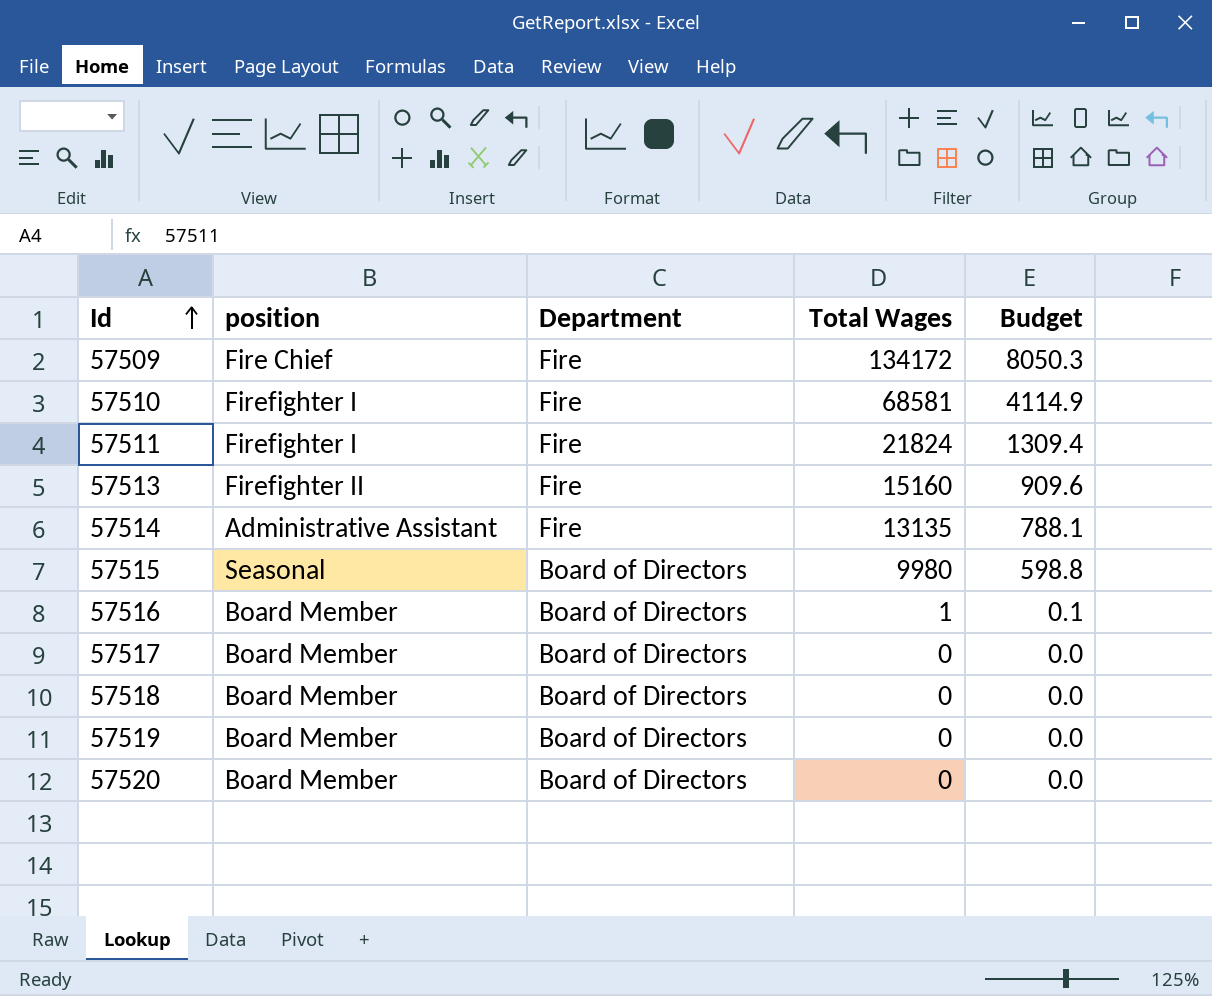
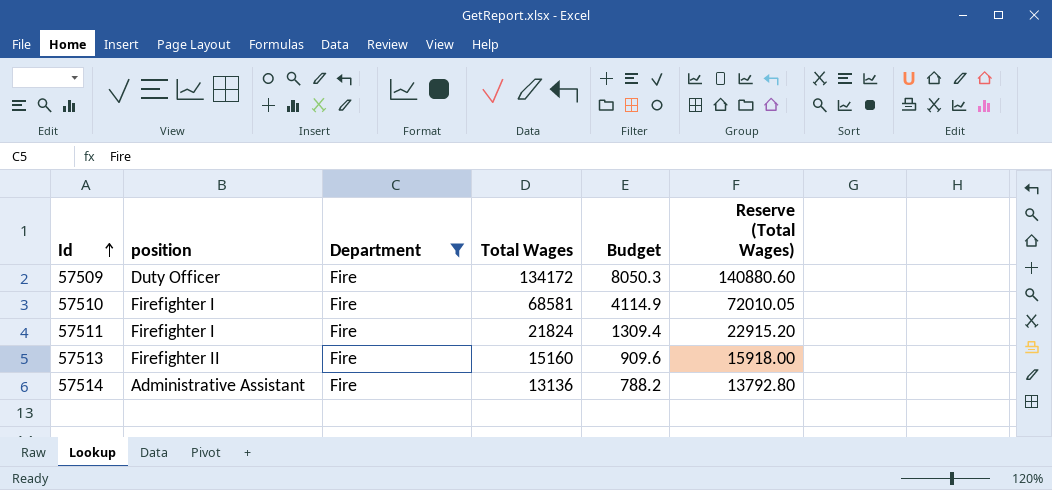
filter: none -> Department = Fire
column Reserve (Total Wages) | formula: none -> [Total Wages] * 1.05
57509 | position: Fire Chief -> Duty Officer
57514 | Total Wages: 13135 -> 13136
57514 | Budget: 788.1 -> 788.2

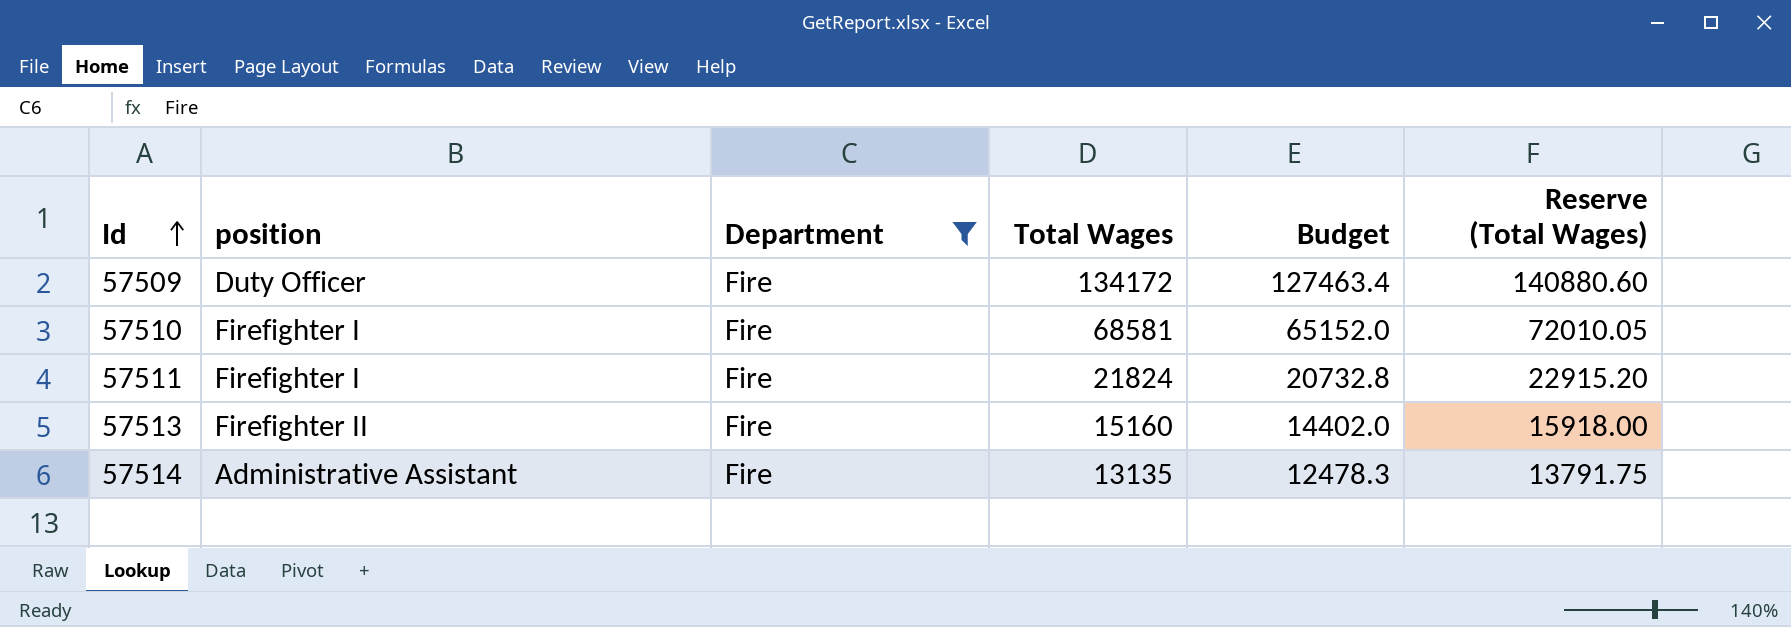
column Budget | formula: [Total Wages] * 0.06 -> [Total Wages] * 0.95
57514 | Total Wages: 13136 -> 13135
57514 | Reserve (Total Wages): 13792.80 -> 13791.75

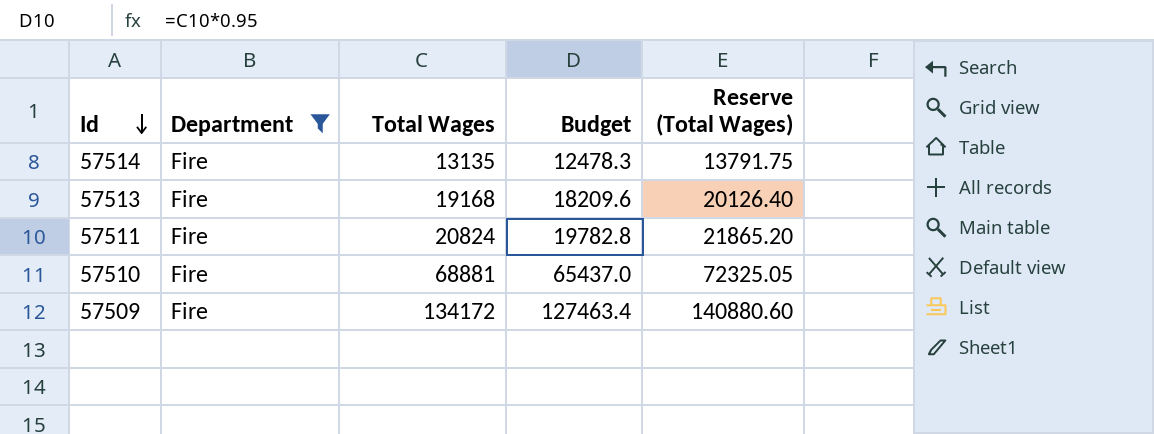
row order: Id ascending -> Id descending
column position | position: 2 -> none
57513 | Total Wages: 15160 -> 19168
57513 | Budget: 14402.0 -> 18209.6
57513 | Reserve (Total Wages): 15918.00 -> 20126.40
57511 | Total Wages: 21824 -> 20824
57511 | Budget: 20732.8 -> 19782.8
57511 | Reserve (Total Wages): 22915.20 -> 21865.20
57510 | Total Wages: 68581 -> 68881
57510 | Budget: 65152.0 -> 65437.0
57510 | Reserve (Total Wages): 72010.05 -> 72325.05

